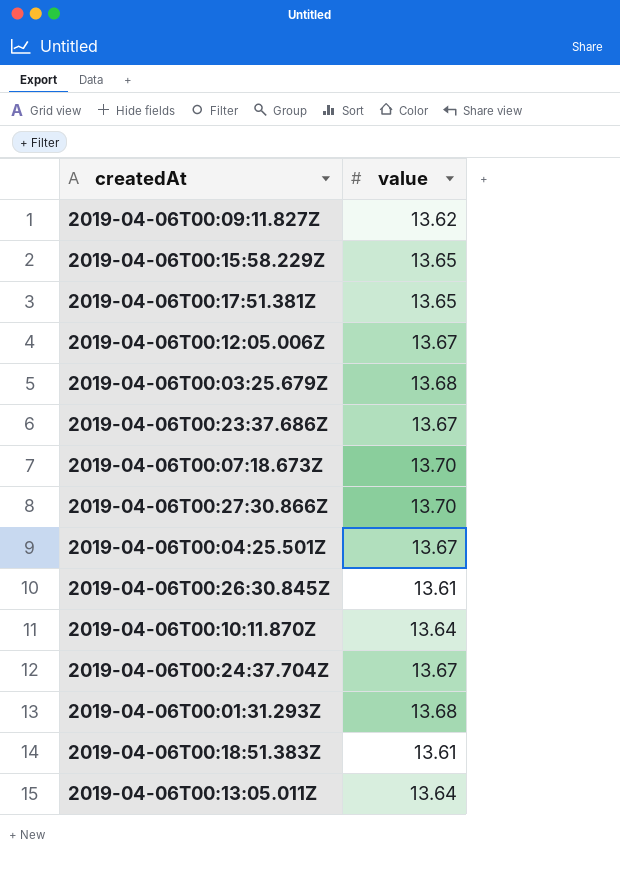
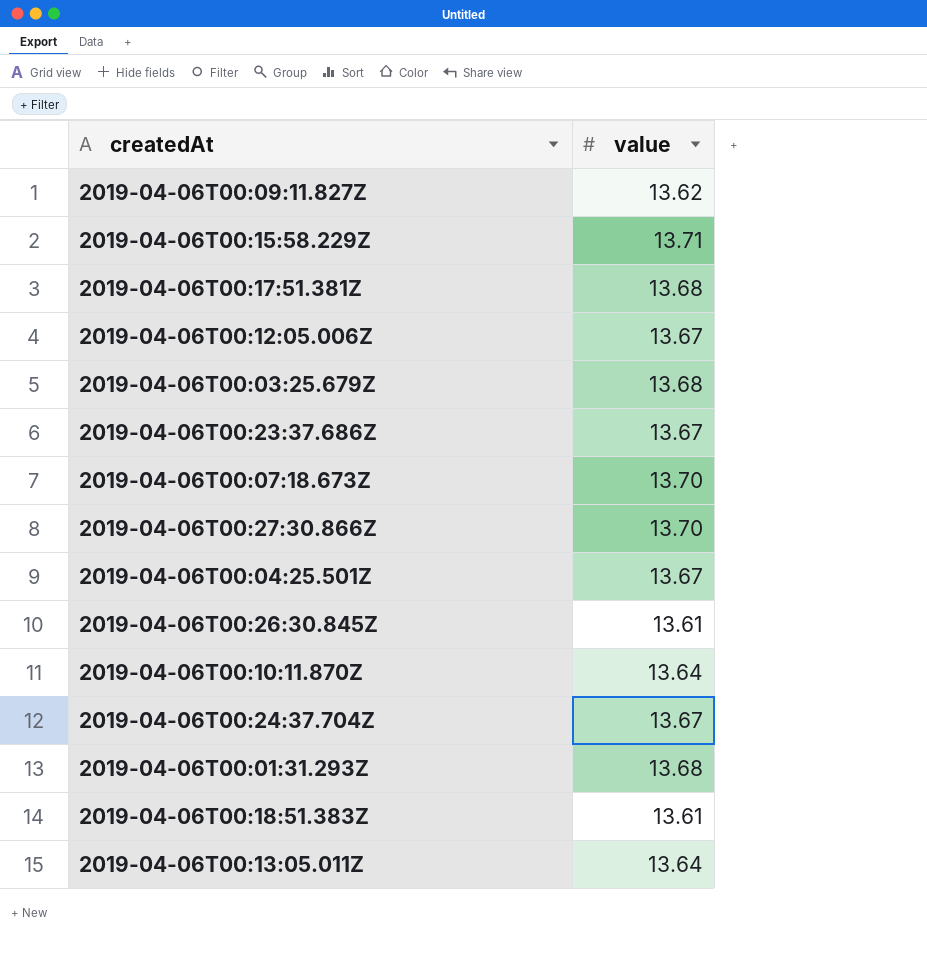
2019-04-06T00:15:58.229Z | value: 13.65 -> 13.71
2019-04-06T00:17:51.381Z | value: 13.65 -> 13.68

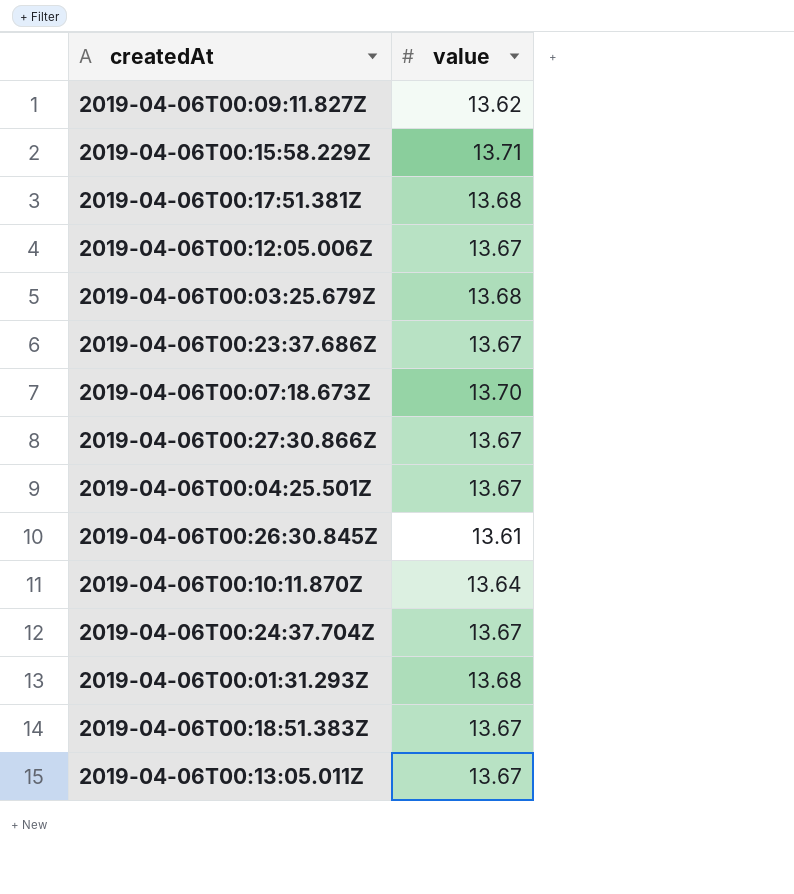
2019-04-06T00:27:30.866Z | value: 13.70 -> 13.67
2019-04-06T00:18:51.383Z | value: 13.61 -> 13.67
2019-04-06T00:13:05.011Z | value: 13.64 -> 13.67

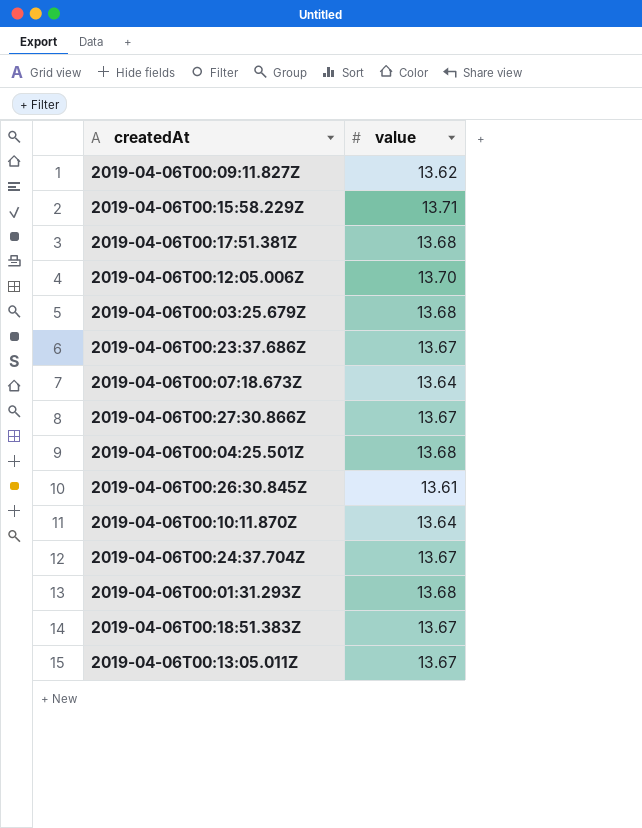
2019-04-06T00:12:05.006Z | value: 13.67 -> 13.70
2019-04-06T00:07:18.673Z | value: 13.70 -> 13.64
2019-04-06T00:04:25.501Z | value: 13.67 -> 13.68

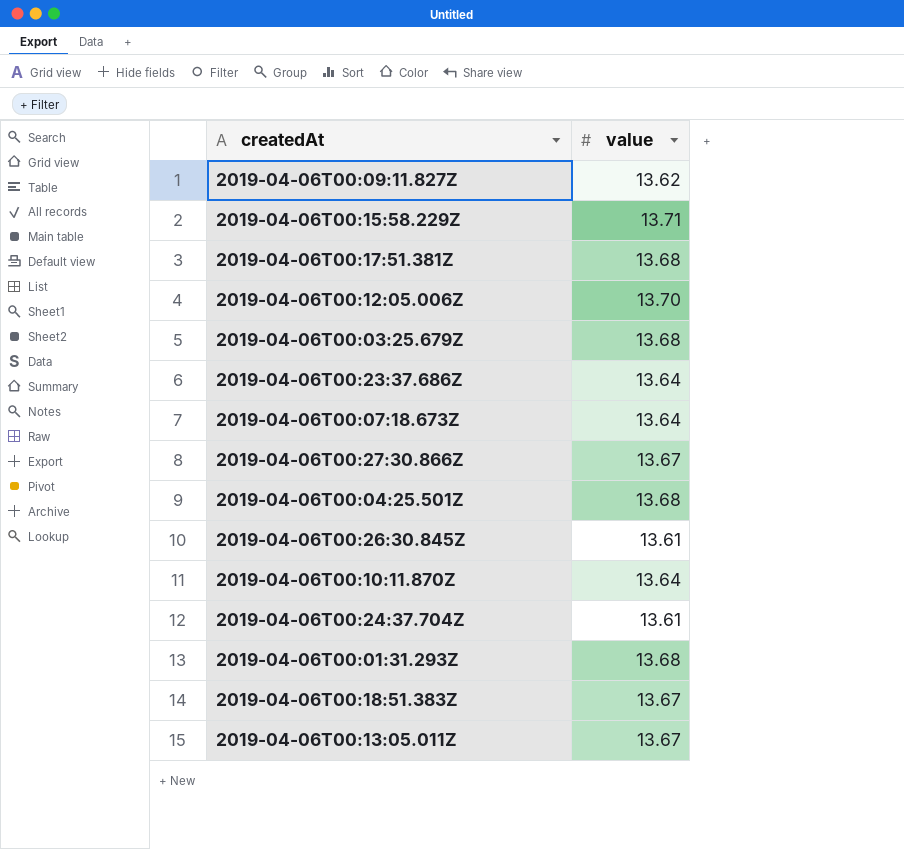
2019-04-06T00:23:37.686Z | value: 13.67 -> 13.64
2019-04-06T00:24:37.704Z | value: 13.67 -> 13.61

